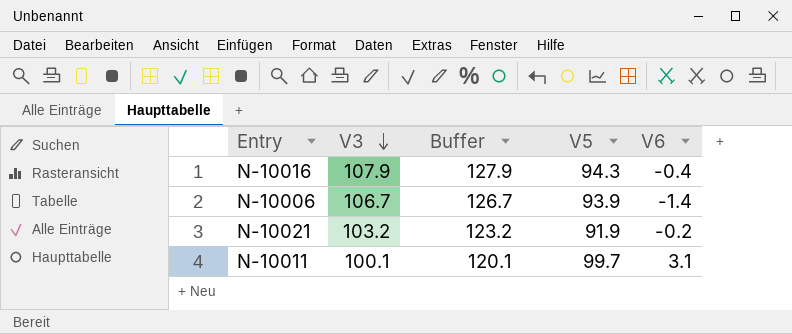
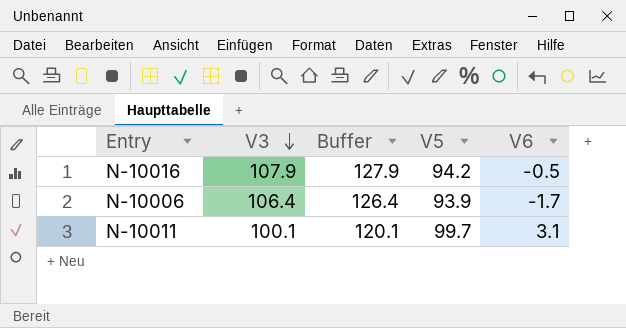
row N-10021: 103.2 | 123.2 | 91.9 | -0.2 -> none
N-10016 | V5: 94.3 -> 94.2
N-10016 | V6: -0.4 -> -0.5
N-10006 | V3: 106.7 -> 106.4
N-10006 | Buffer: 126.7 -> 126.4
N-10006 | V6: -1.4 -> -1.7

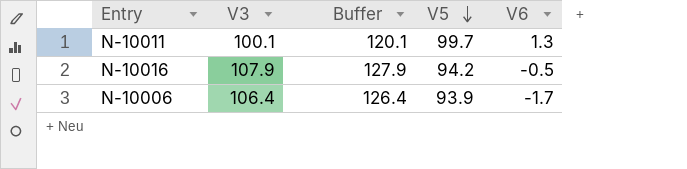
row order: V3 descending -> V5 descending
N-10011 | V6: 3.1 -> 1.3

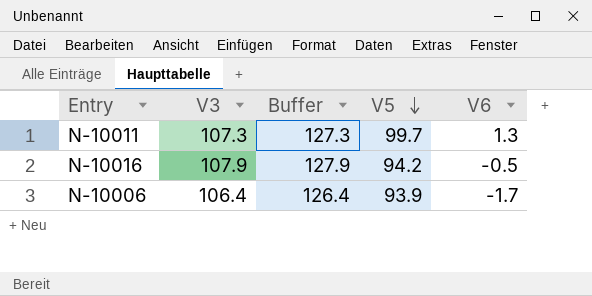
N-10011 | V3: 100.1 -> 107.3
N-10011 | Buffer: 120.1 -> 127.3

